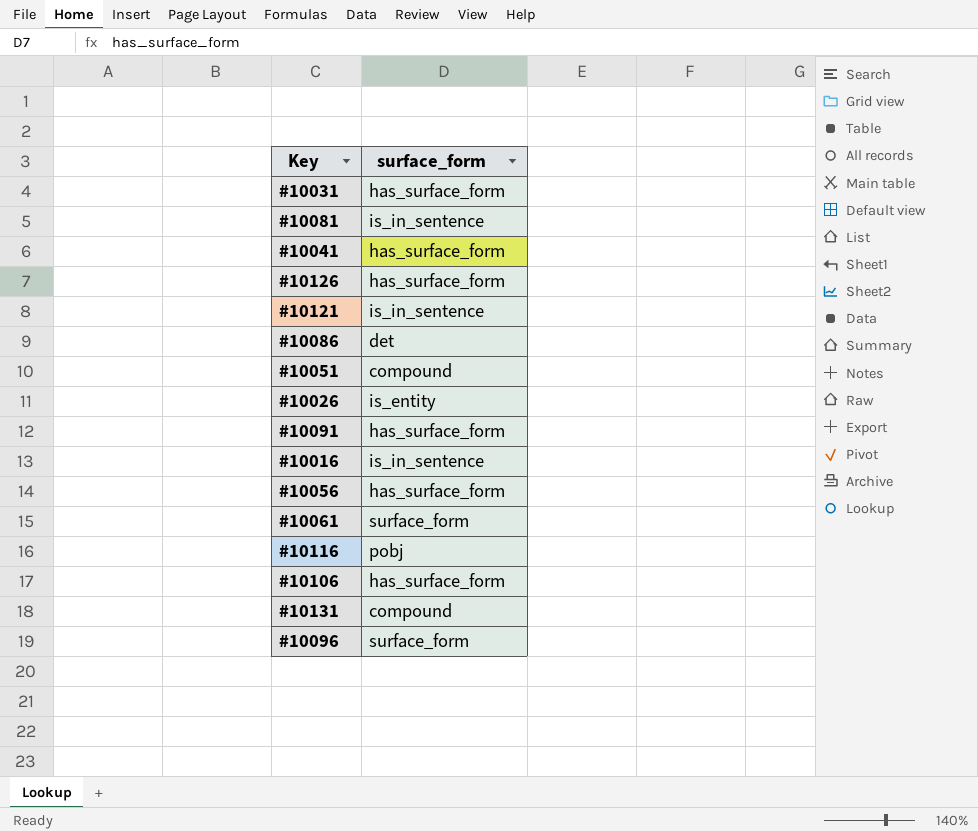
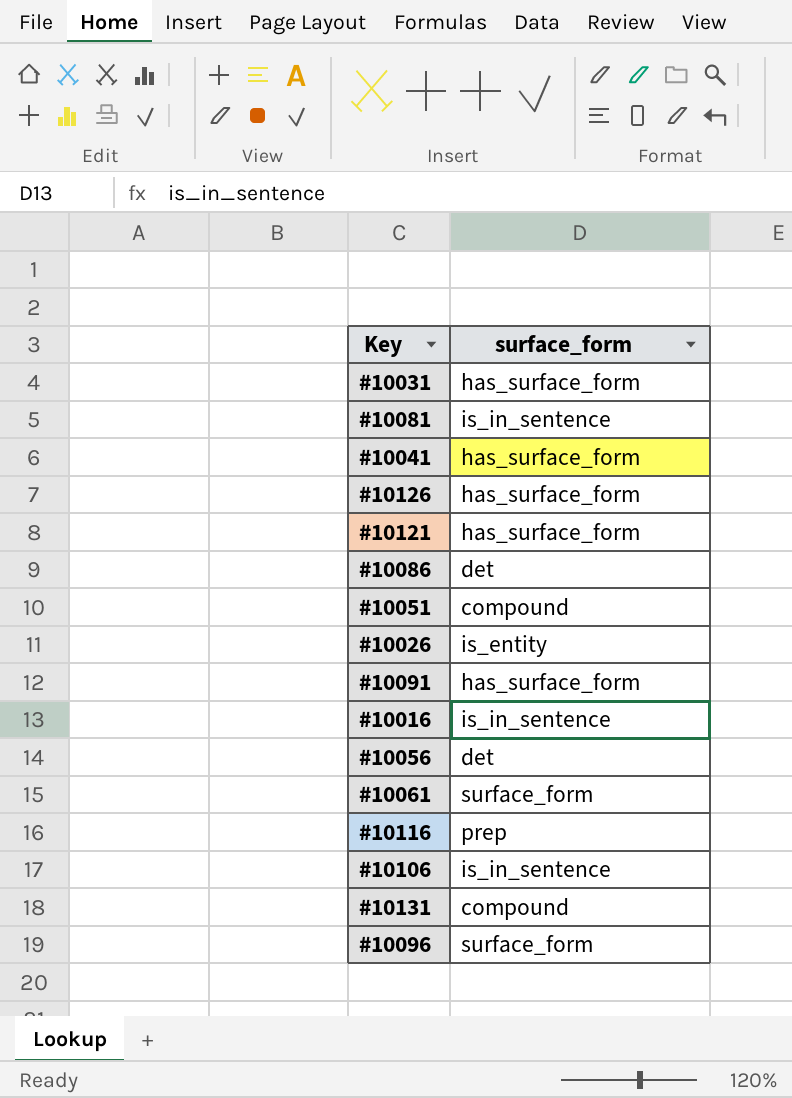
#10121 | surface_form: is_in_sentence -> has_surface_form
#10056 | surface_form: has_surface_form -> det
#10116 | surface_form: pobj -> prep
#10106 | surface_form: has_surface_form -> is_in_sentence

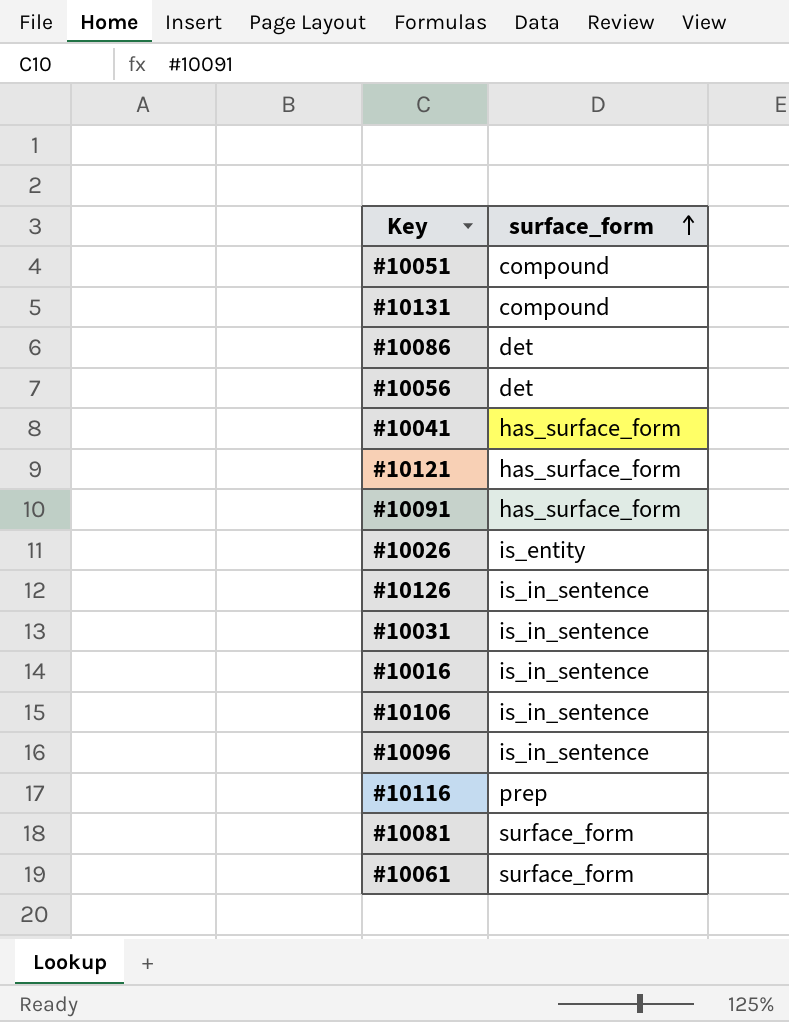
row order: none -> surface_form ascending
#10126 | surface_form: has_surface_form -> is_in_sentence
#10031 | surface_form: has_surface_form -> is_in_sentence
#10096 | surface_form: surface_form -> is_in_sentence
#10081 | surface_form: is_in_sentence -> surface_form

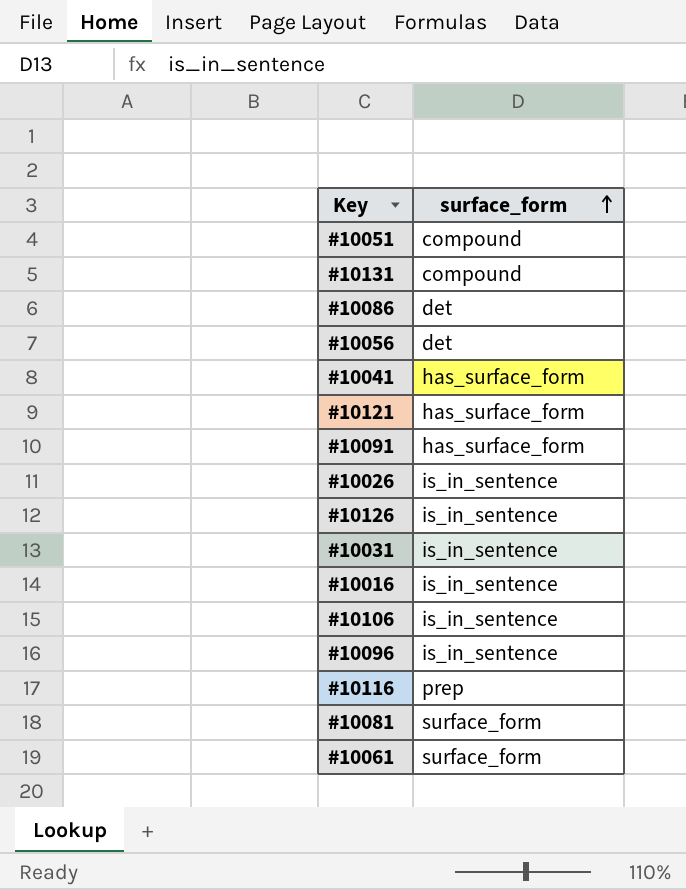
#10026 | surface_form: is_entity -> is_in_sentence

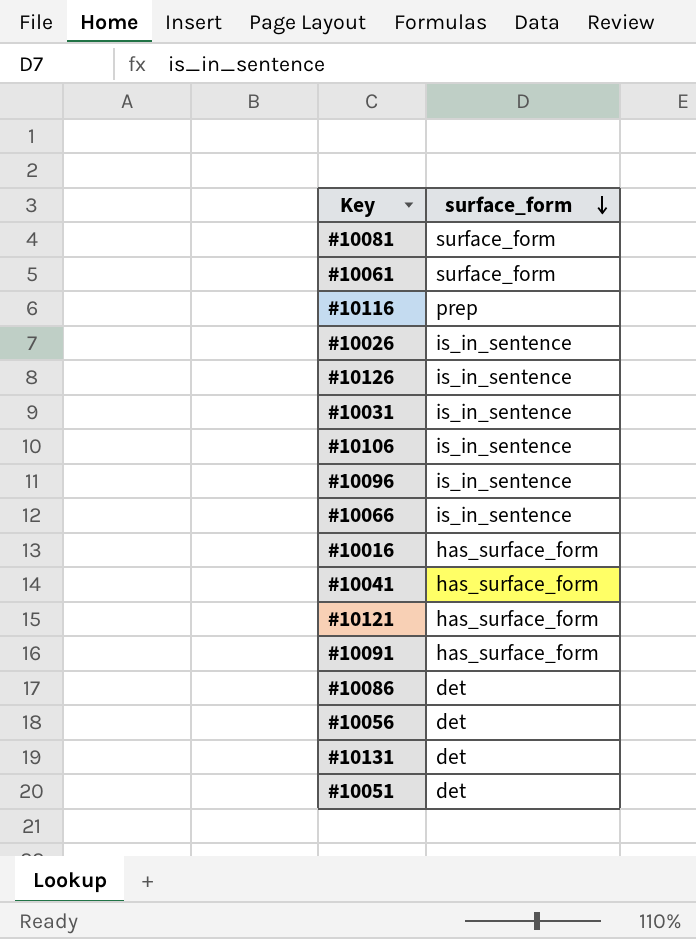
row order: surface_form ascending -> surface_form descending
row #10066: none -> is_in_sentence
#10016 | surface_form: is_in_sentence -> has_surface_form
#10131 | surface_form: compound -> det
#10051 | surface_form: compound -> det

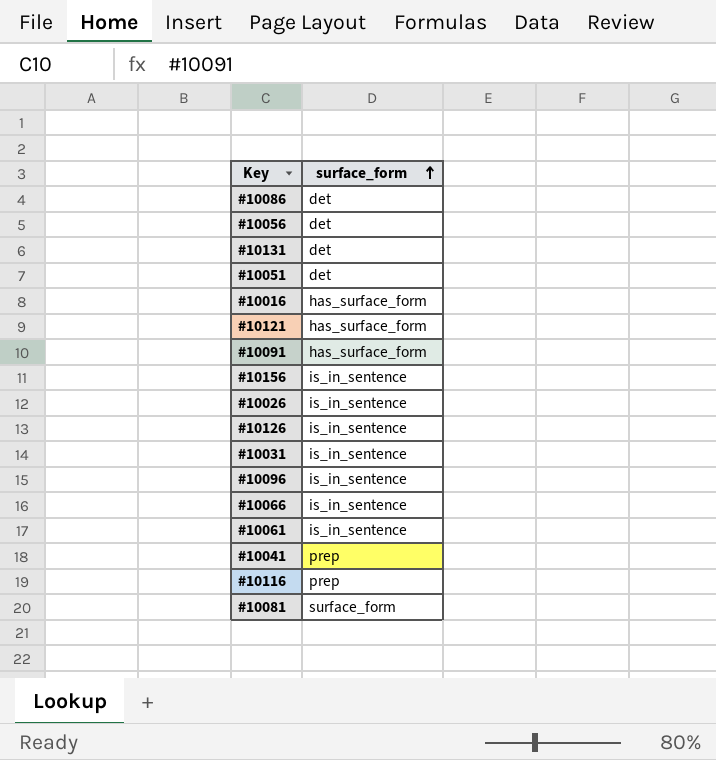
row order: surface_form descending -> surface_form ascending
row #10106: is_in_sentence -> none
row #10156: none -> is_in_sentence
#10061 | surface_form: surface_form -> is_in_sentence
#10041 | surface_form: has_surface_form -> prep

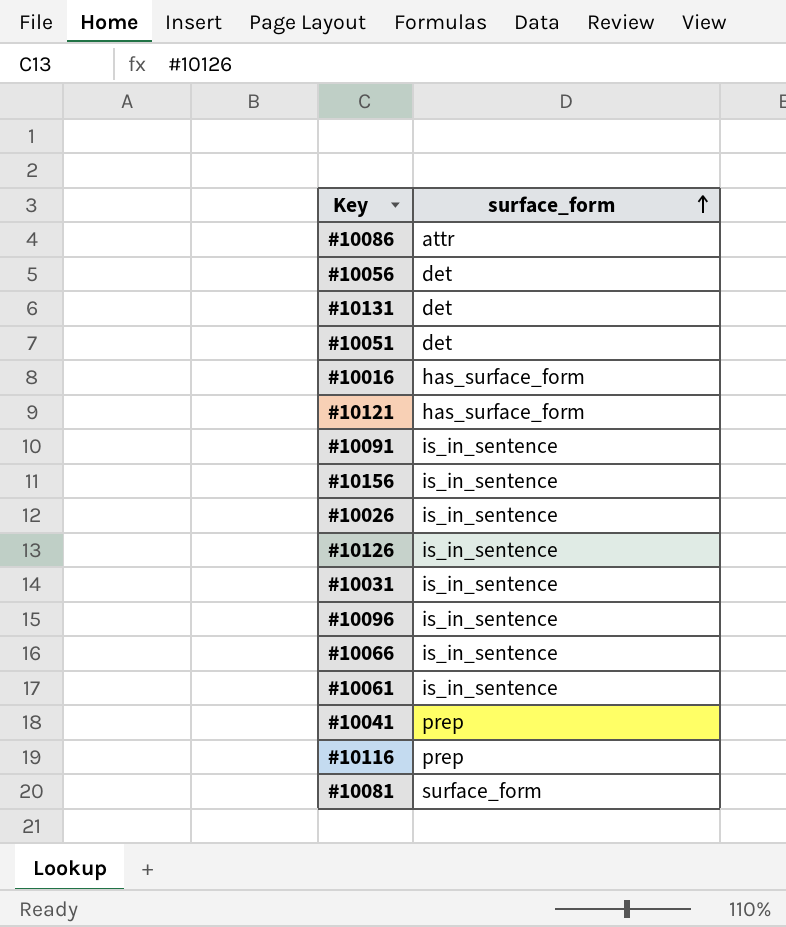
#10086 | surface_form: det -> attr
#10091 | surface_form: has_surface_form -> is_in_sentence

